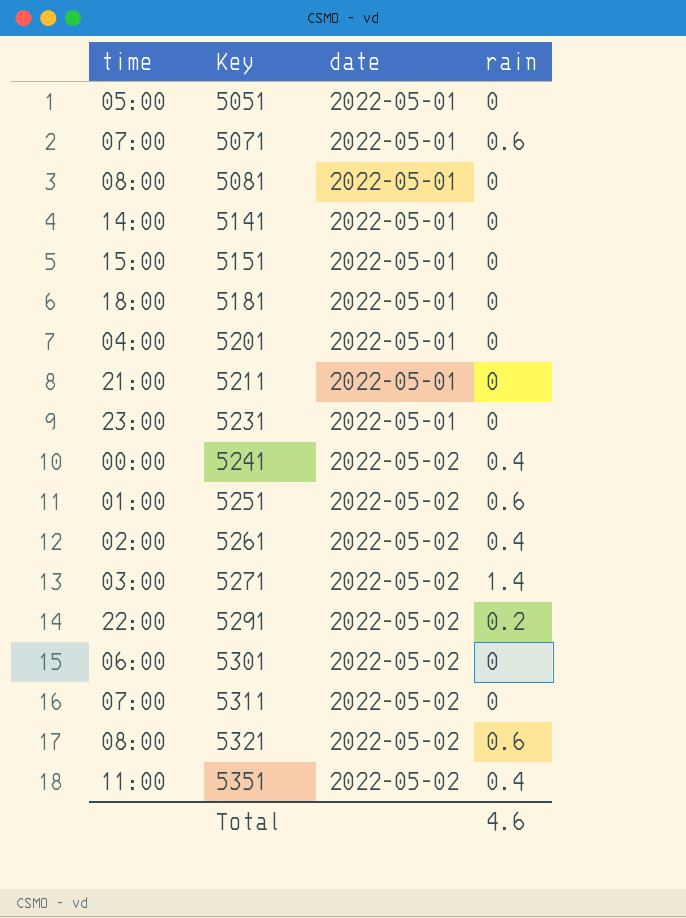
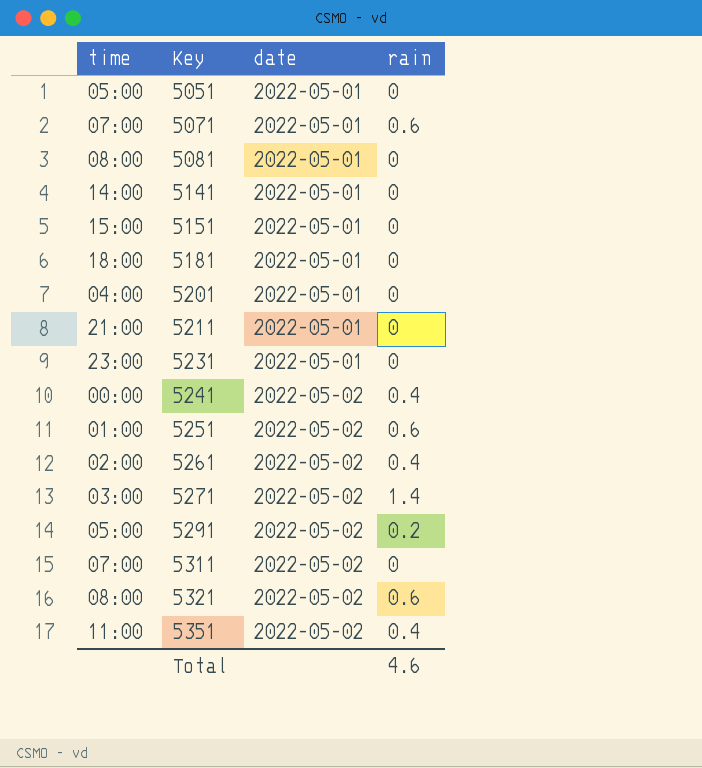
row 5301: 06:00 | 2022-05-02 | 0 -> none
5291 | time: 22:00 -> 05:00

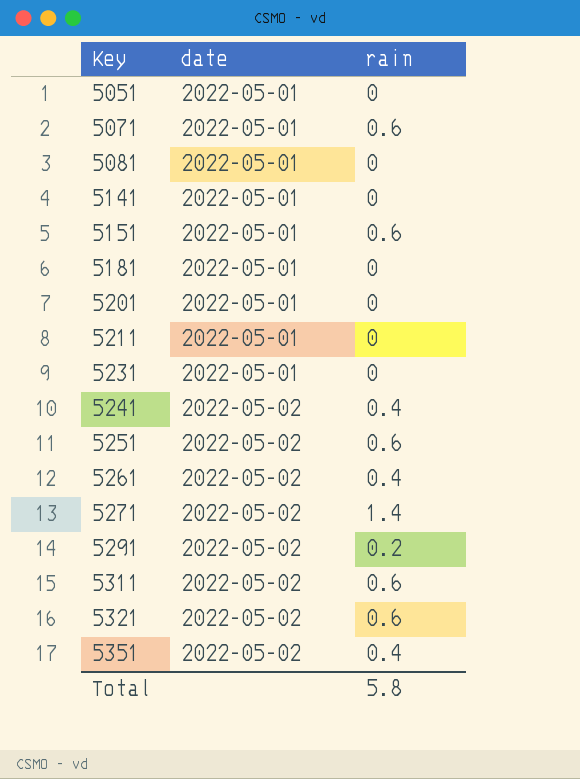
column time | position: 1 -> none
5151 | rain: 0 -> 0.6
5311 | rain: 0 -> 0.6
Total | rain: 4.6 -> 5.8

